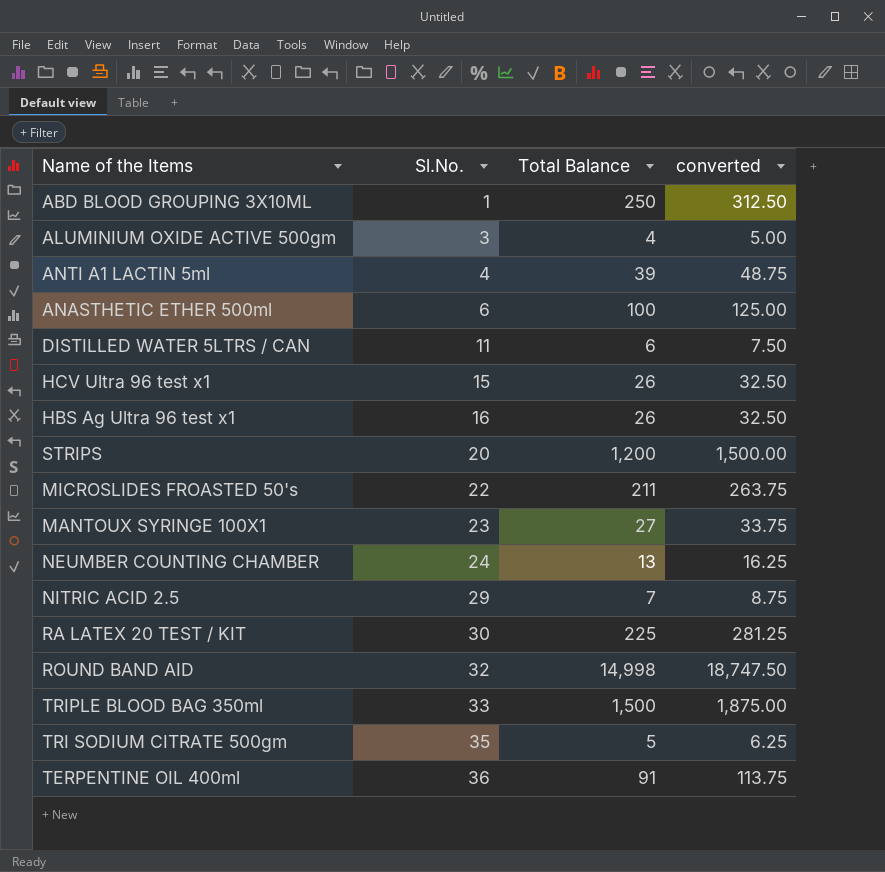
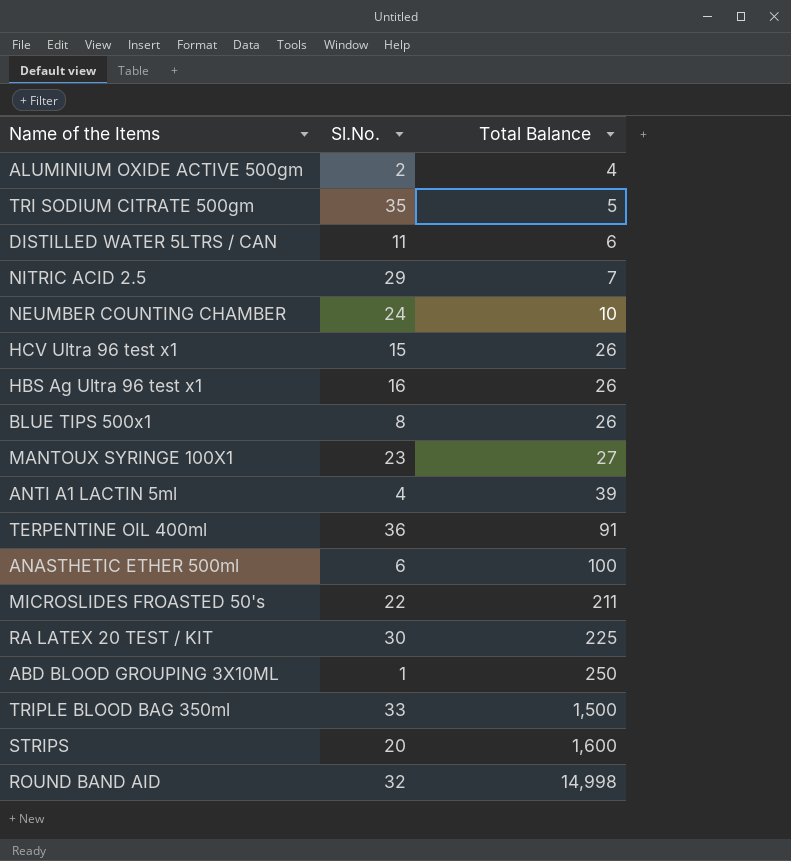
row order: Sl.No. ascending -> Total Balance ascending
column converted | formula: [Total Balance] * 1.25 -> none
ALUMINIUM OXIDE ACTIVE 500gm | Sl.No.: 3 -> 2
NEUMBER COUNTING CHAMBER | Total Balance: 13 -> 10
row BLUE TIPS 500x1: none -> 8 | 26
STRIPS | Total Balance: 1,200 -> 1,600

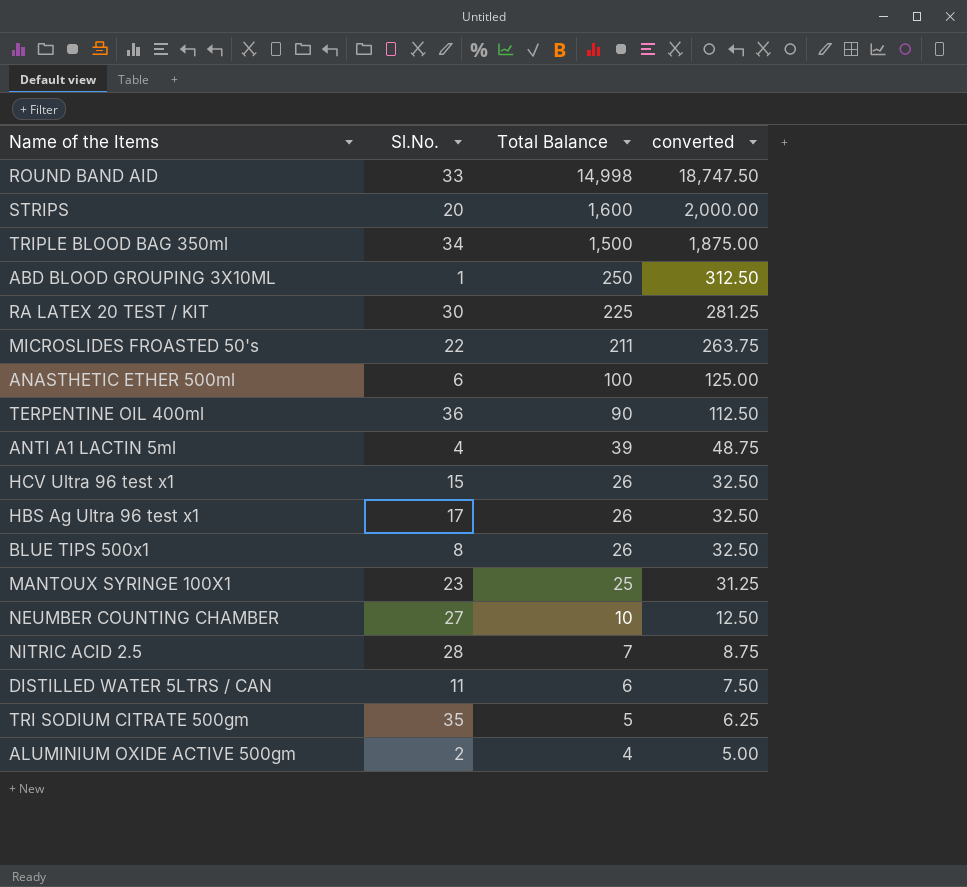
row order: Total Balance ascending -> Total Balance descending
column converted | formula: none -> [Total Balance] * 1.25
ROUND BAND AID | Sl.No.: 32 -> 33
TRIPLE BLOOD BAG 350ml | Sl.No.: 33 -> 34
TERPENTINE OIL 400ml | Total Balance: 91 -> 90
HBS Ag Ultra 96 test x1 | Sl.No.: 16 -> 17
MANTOUX SYRINGE 100X1 | Total Balance: 27 -> 25
NEUMBER COUNTING CHAMBER | Sl.No.: 24 -> 27
NITRIC ACID 2.5 | Sl.No.: 29 -> 28

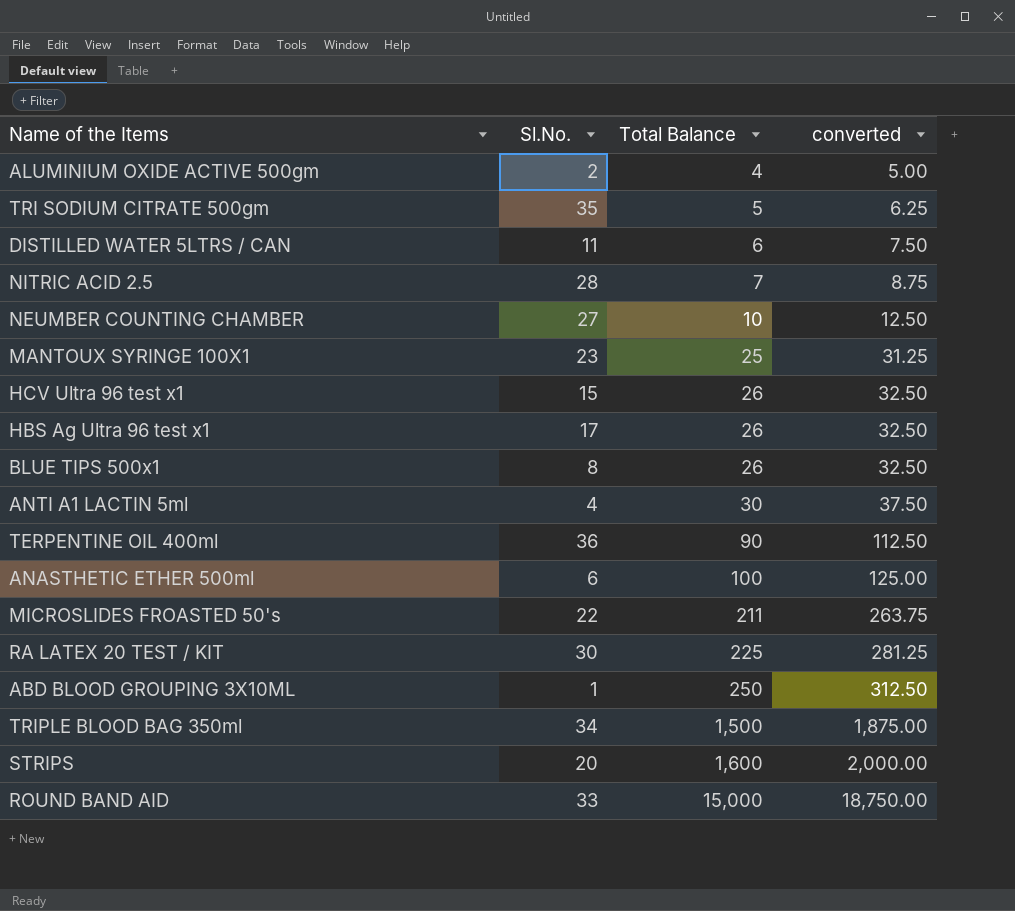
row order: Total Balance descending -> Total Balance ascending
ANTI A1 LACTIN 5ml | Total Balance: 39 -> 30
ANTI A1 LACTIN 5ml | converted: 48.75 -> 37.50
ROUND BAND AID | Total Balance: 14,998 -> 15,000
ROUND BAND AID | converted: 18,747.50 -> 18,750.00

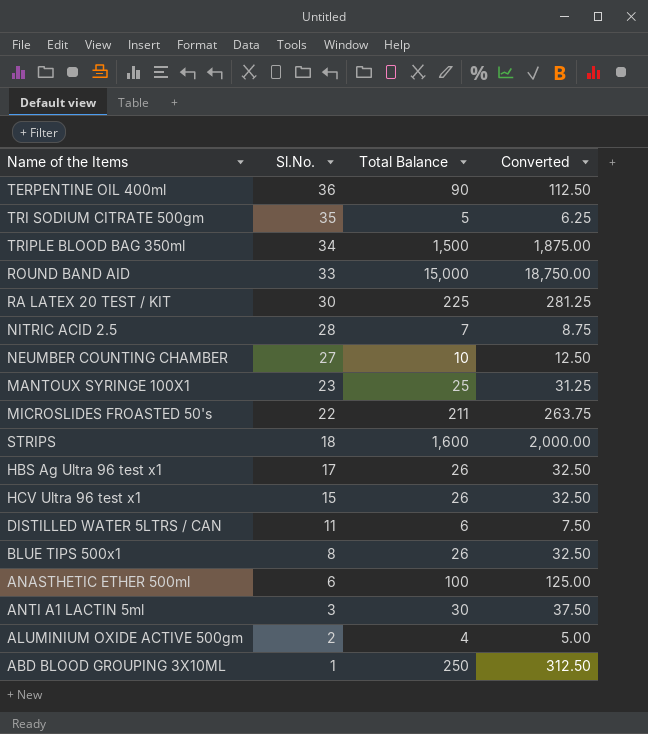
row order: Total Balance ascending -> Sl.No. descending
column name: converted -> Converted
STRIPS | Sl.No.: 20 -> 18
ANTI A1 LACTIN 5ml | Sl.No.: 4 -> 3

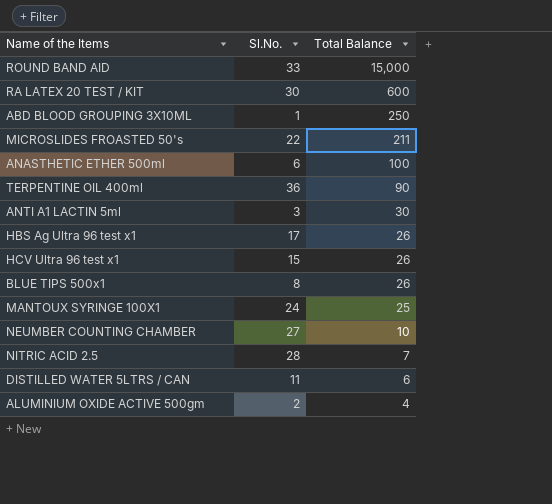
row order: Sl.No. descending -> Total Balance descending
column Converted | formula: [Total Balance] * 1.25 -> none
row TRI SODIUM CITRATE 500gm: 35 | 5 | 6.25 -> none
row TRIPLE BLOOD BAG 350ml: 34 | 1,500 | 1,875.00 -> none
row STRIPS: 18 | 1,600 | 2,000.00 -> none
RA LATEX 20 TEST / KIT | Total Balance: 225 -> 600
MANTOUX SYRINGE 100X1 | Sl.No.: 23 -> 24

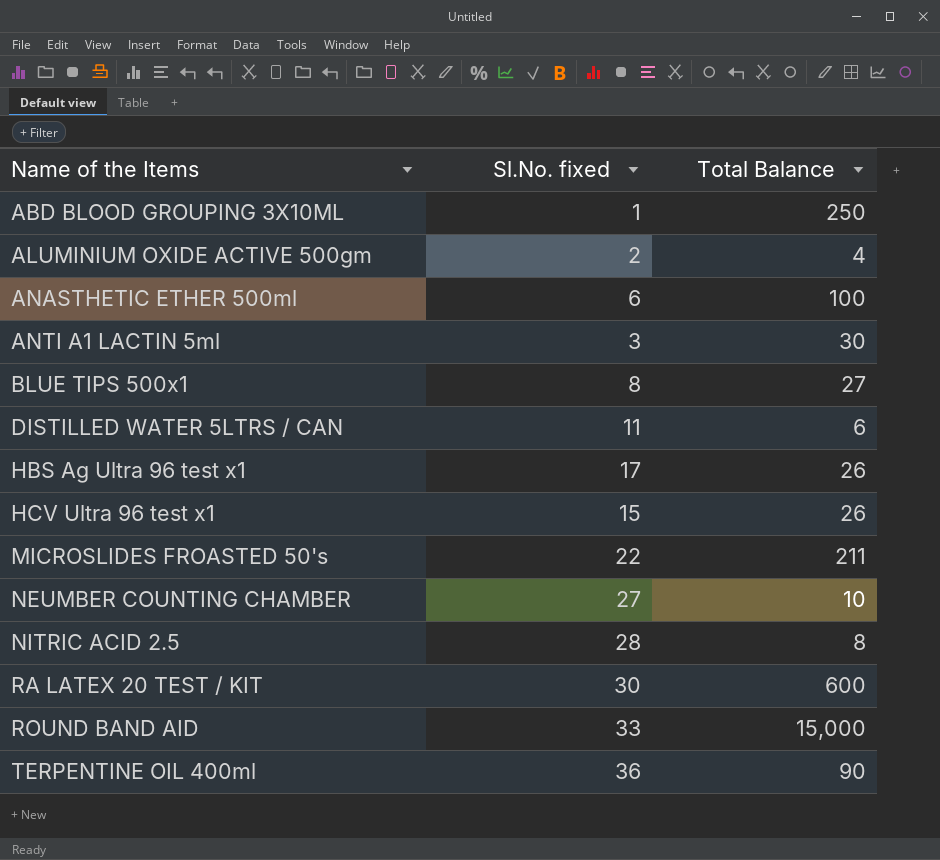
row order: Total Balance descending -> Name of the Items ascending
column name: Sl.No. -> Sl.No. fixed
row MANTOUX SYRINGE 100X1: 24 | 25 -> none
BLUE TIPS 500x1 | Total Balance: 26 -> 27
NITRIC ACID 2.5 | Total Balance: 7 -> 8

